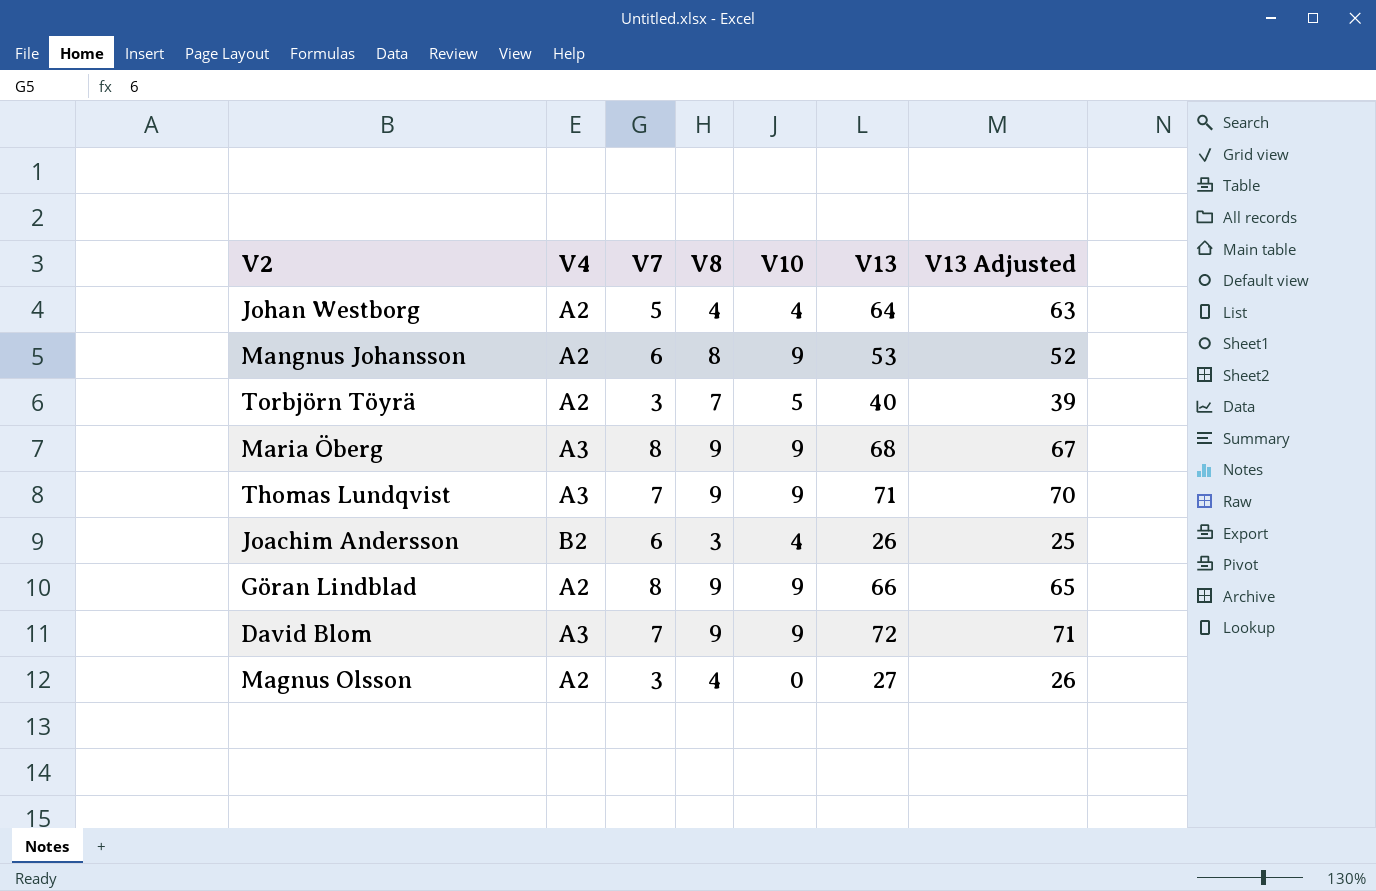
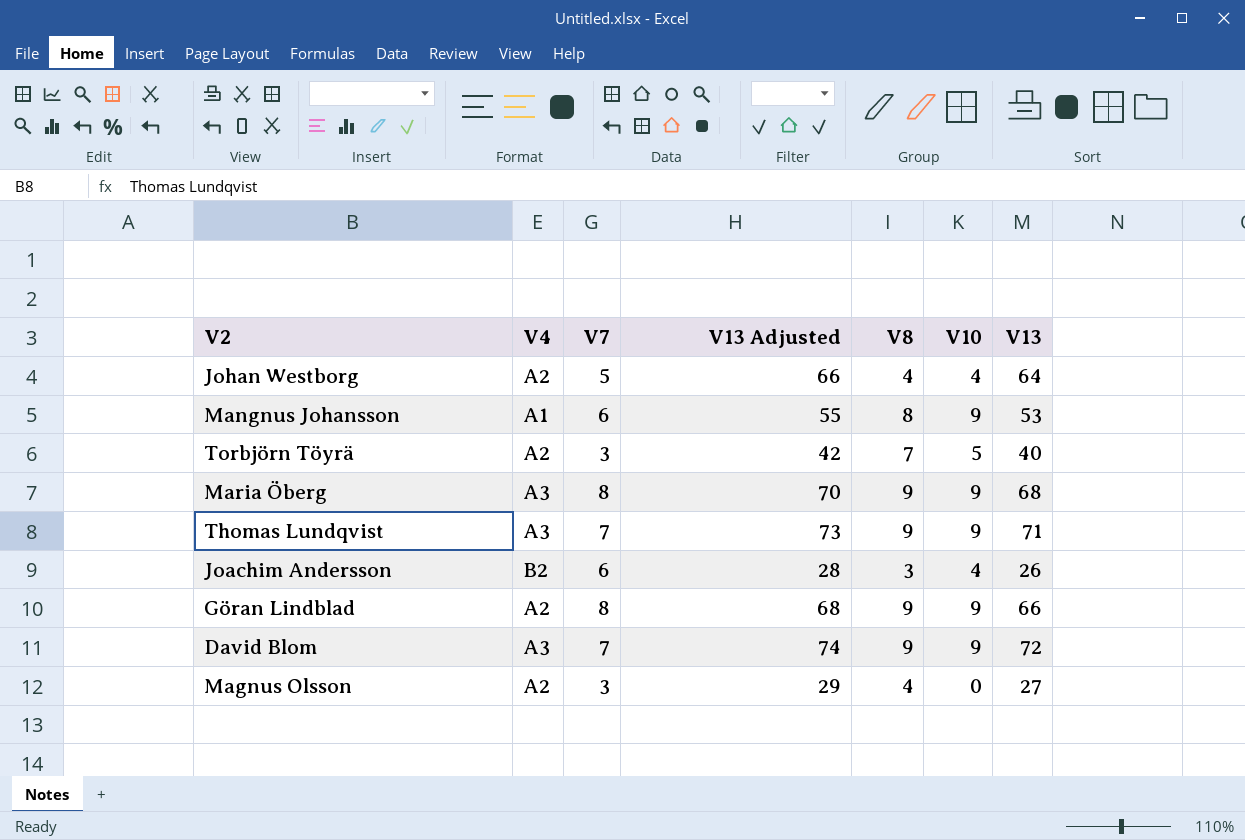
column V13 Adjusted | formula: [V13] - 1 -> [V13] + 2
column V13 Adjusted | position: 7 -> 4
Mangnus Johansson | V4: A2 -> A1

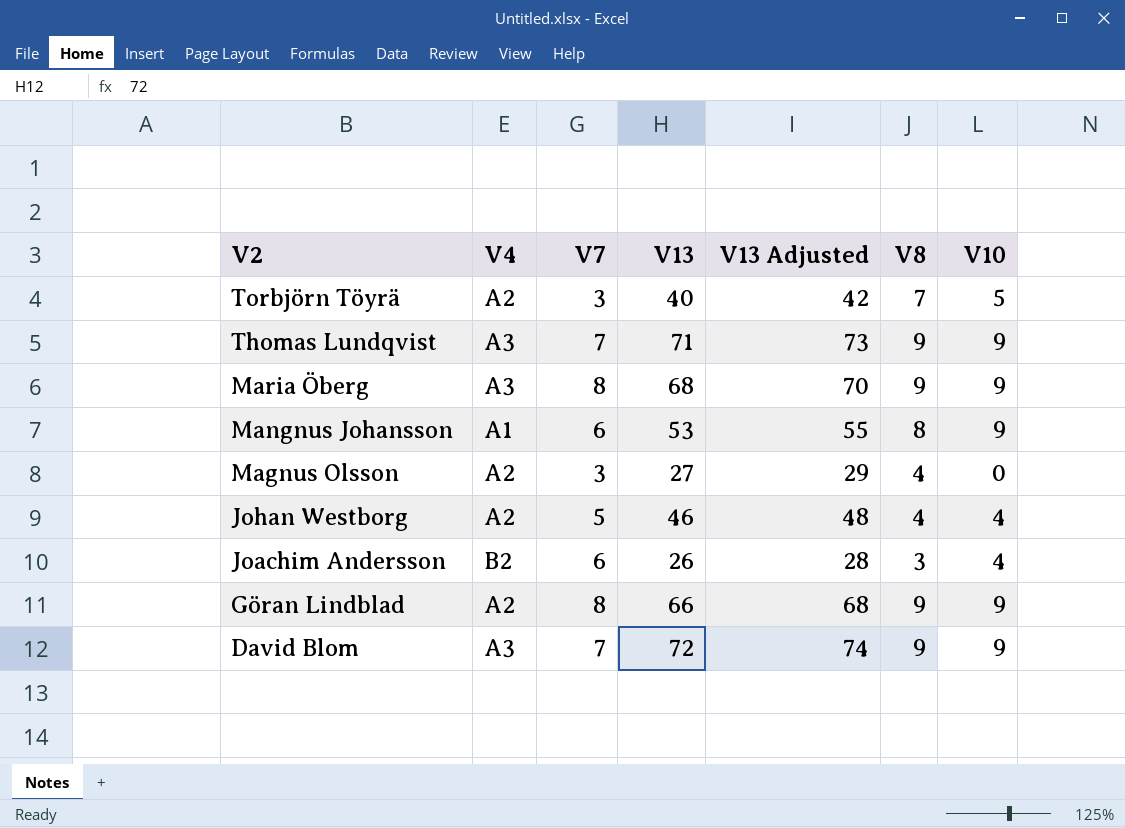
row order: none -> V2 descending
column V13 | position: 7 -> 4
Johan Westborg | V13: 64 -> 46
Johan Westborg | V13 Adjusted: 66 -> 48

